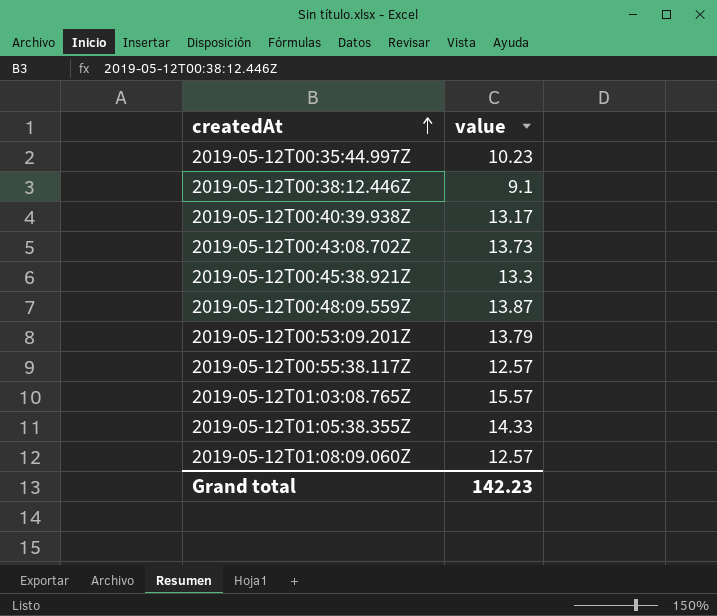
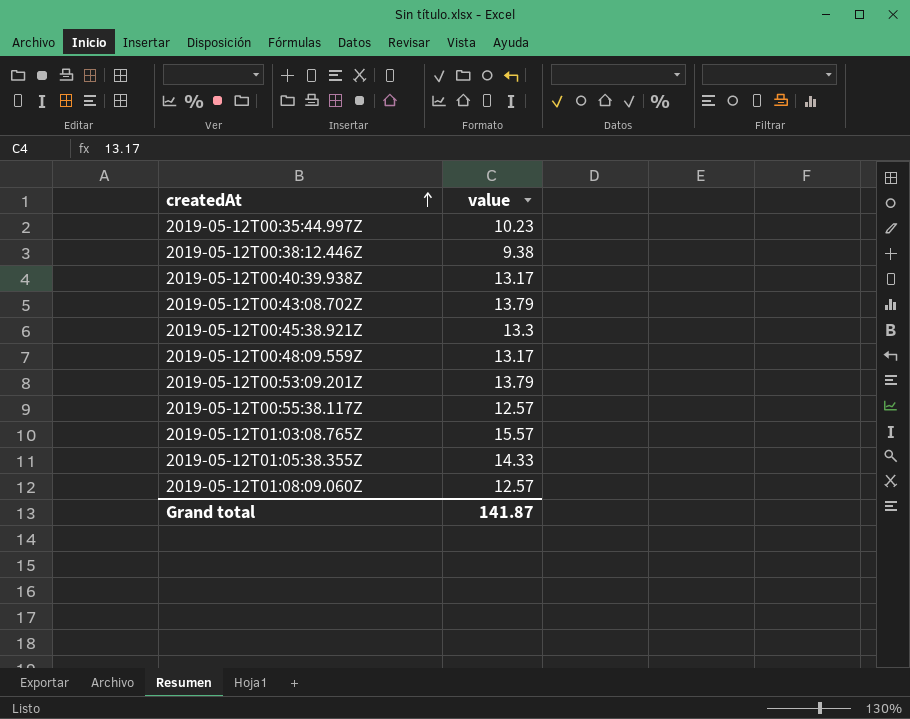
2019-05-12T00:38:12.446Z | value: 9.1 -> 9.38
2019-05-12T00:43:08.702Z | value: 13.73 -> 13.79
2019-05-12T00:48:09.559Z | value: 13.87 -> 13.17
Grand total | value: 142.23 -> 141.87

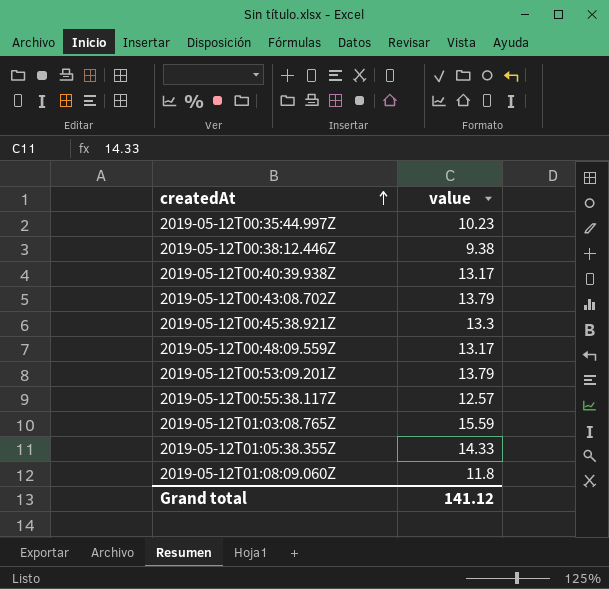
2019-05-12T01:03:08.765Z | value: 15.57 -> 15.59
2019-05-12T01:08:09.060Z | value: 12.57 -> 11.8
Grand total | value: 141.87 -> 141.12

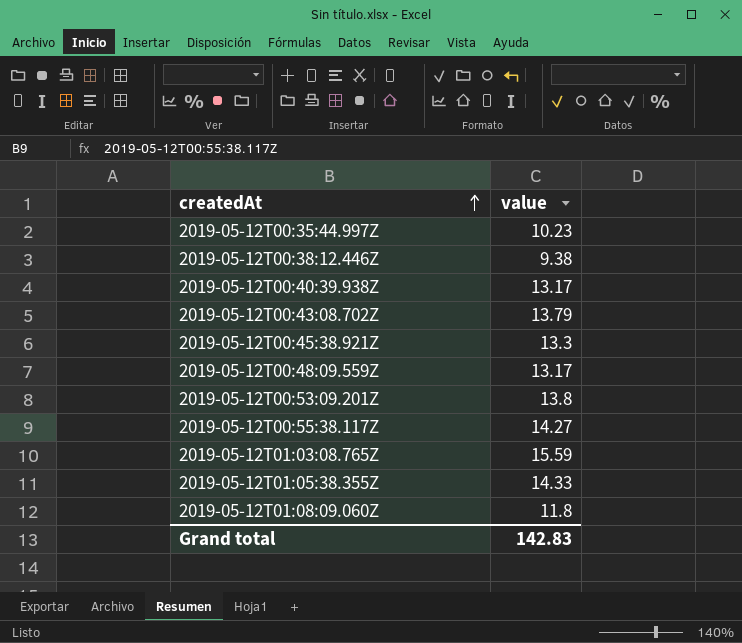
2019-05-12T00:53:09.201Z | value: 13.79 -> 13.8
2019-05-12T00:55:38.117Z | value: 12.57 -> 14.27
Grand total | value: 141.12 -> 142.83

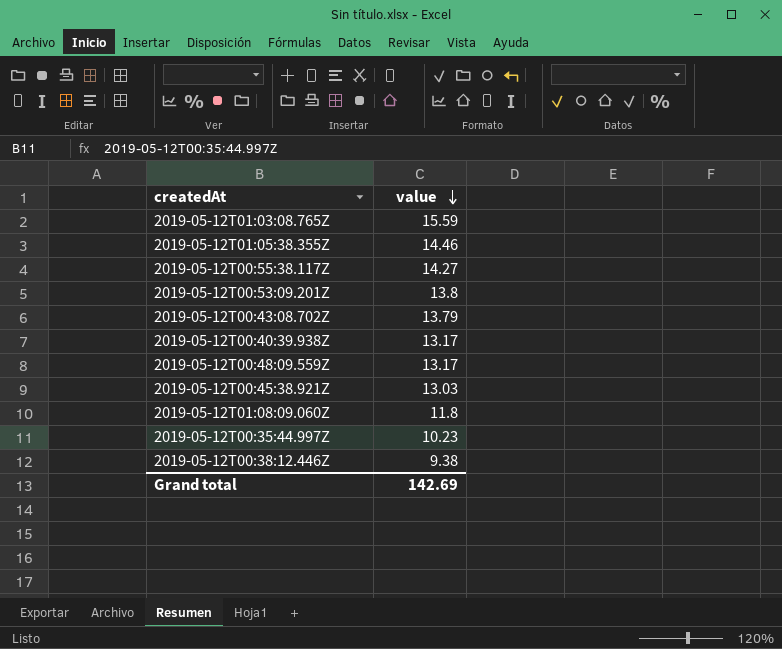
row order: createdAt ascending -> value descending
2019-05-12T01:05:38.355Z | value: 14.33 -> 14.46
2019-05-12T00:45:38.921Z | value: 13.3 -> 13.03
Grand total | value: 142.83 -> 142.69

